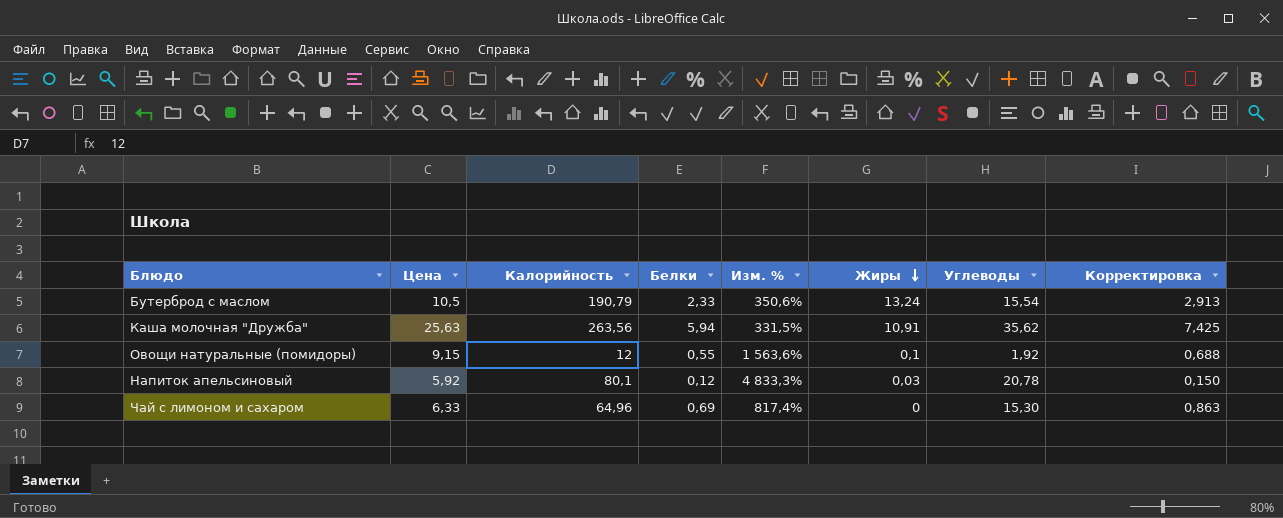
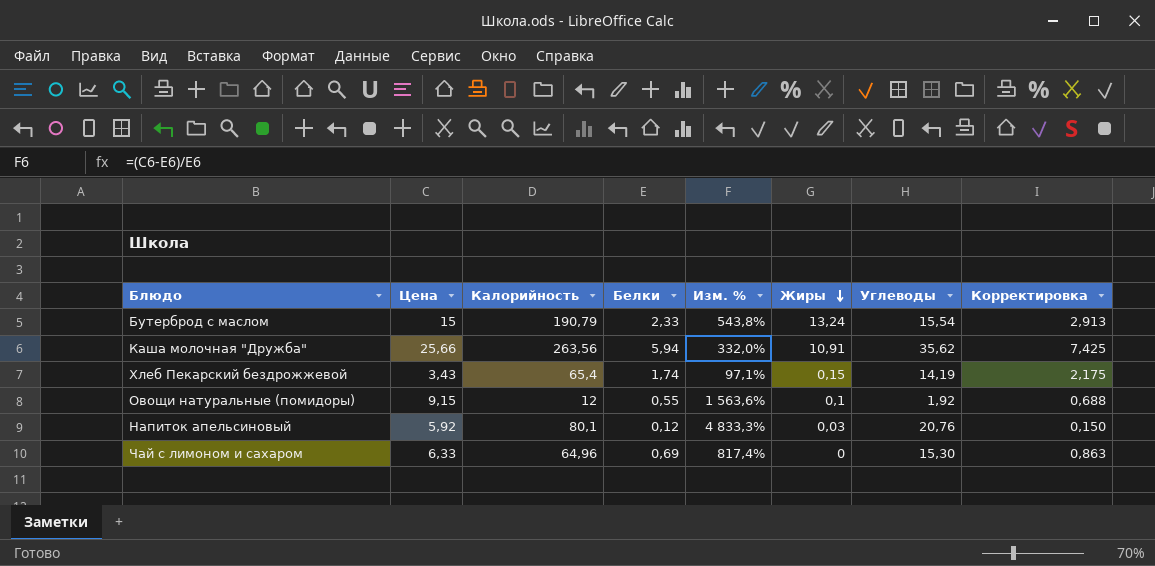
Бутерброд с маслом | Цена: 10,5 -> 15
Бутерброд с маслом | Изм. %: 350,6% -> 543,8%
Каша молочная "Дружба" | Цена: 25,63 -> 25,66
Каша молочная "Дружба" | Изм. %: 331,5% -> 332,0%
row Хлеб Пекарский бездрожжевой: none -> 3,43 | 65,4 | 1,74 | 97,1% | 0,15 | 14,19 | 2,175
Напиток апельсиновый | Углеводы: 20,78 -> 20,76

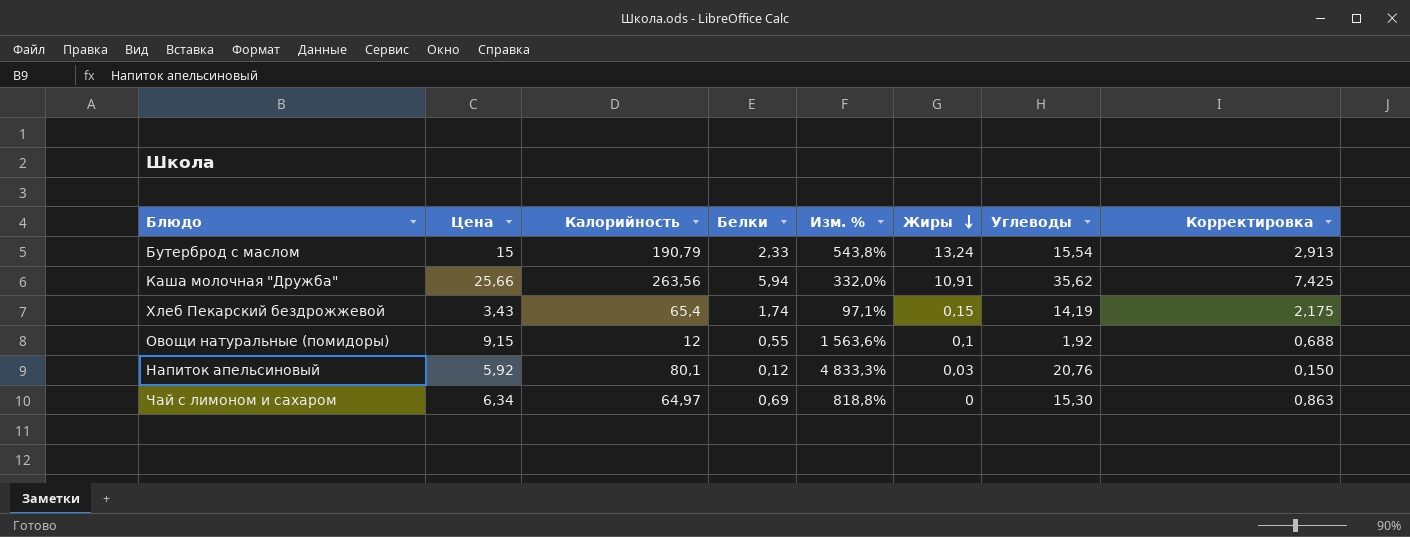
Чай с лимоном и сахаром | Цена: 6,33 -> 6,34
Чай с лимоном и сахаром | Калорийность: 64,96 -> 64,97
Чай с лимоном и сахаром | Изм. %: 817,4% -> 818,8%

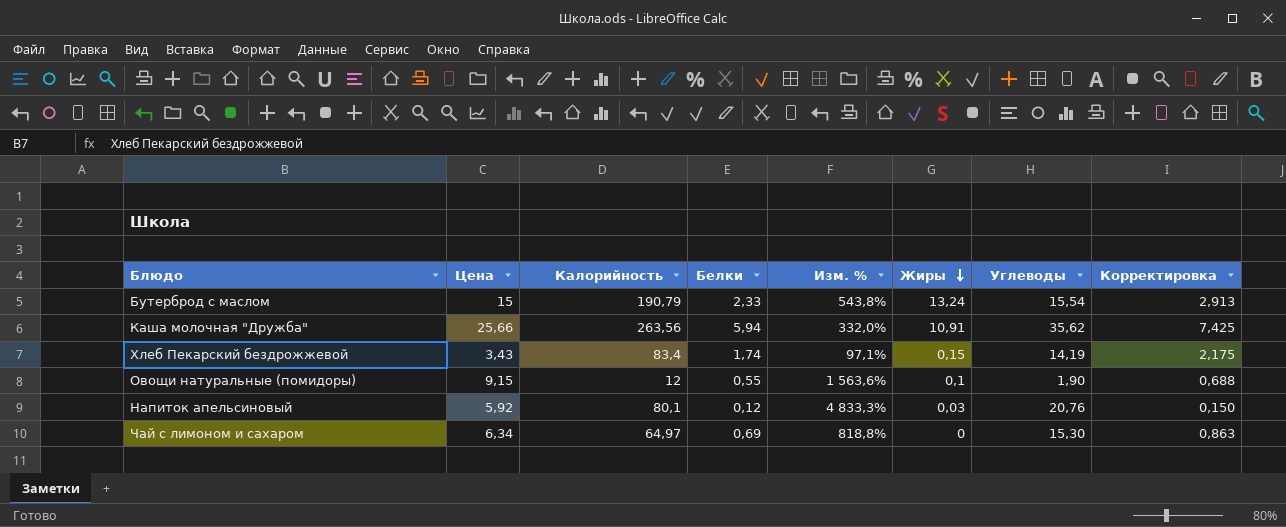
Хлеб Пекарский бездрожжевой | Калорийность: 65,4 -> 83,4
Овощи натуральные (помидоры) | Углеводы: 1,92 -> 1,90

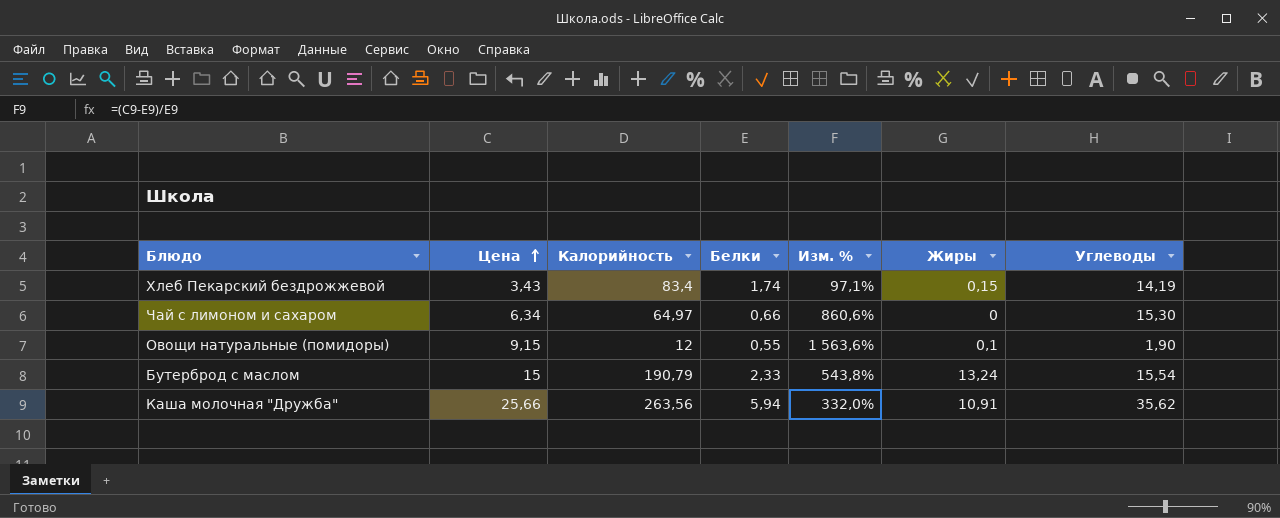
row order: Жиры descending -> Цена ascending
column Корректировка | formula: [Белки] * 1,25 -> none
row Напиток апельсиновый: 5,92 | 80,1 | 0,12 | 4 833,3% | 0,03 | 20,76 | 0,150 -> none
Чай с лимоном и сахаром | Белки: 0,69 -> 0,66
Чай с лимоном и сахаром | Изм. %: 818,8% -> 860,6%

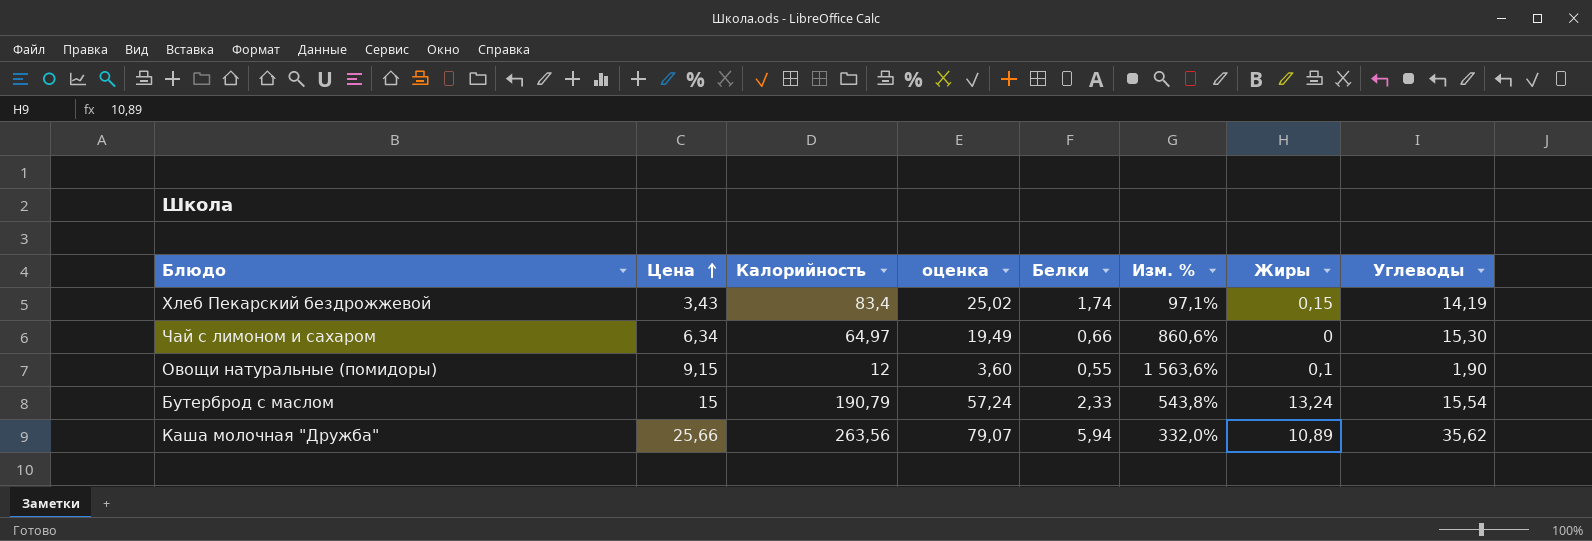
column оценка | formula: none -> [Калорийность] * 0,3
Каша молочная "Дружба" | Жиры: 10,91 -> 10,89

